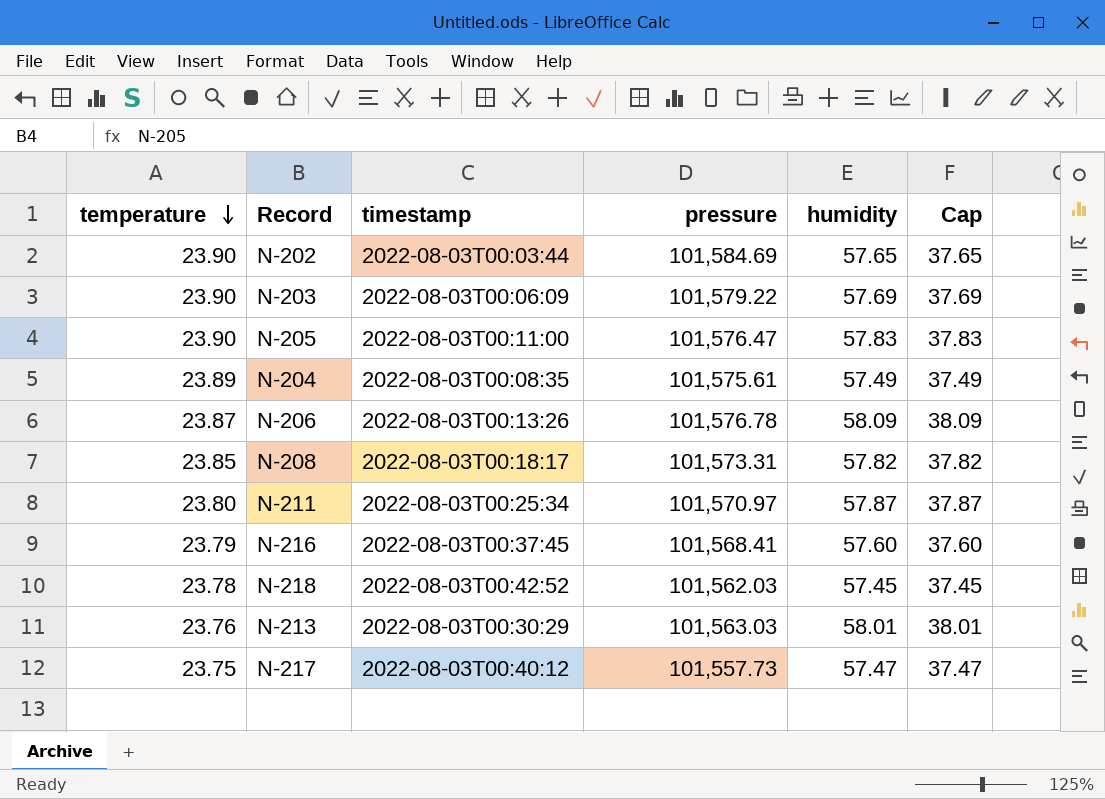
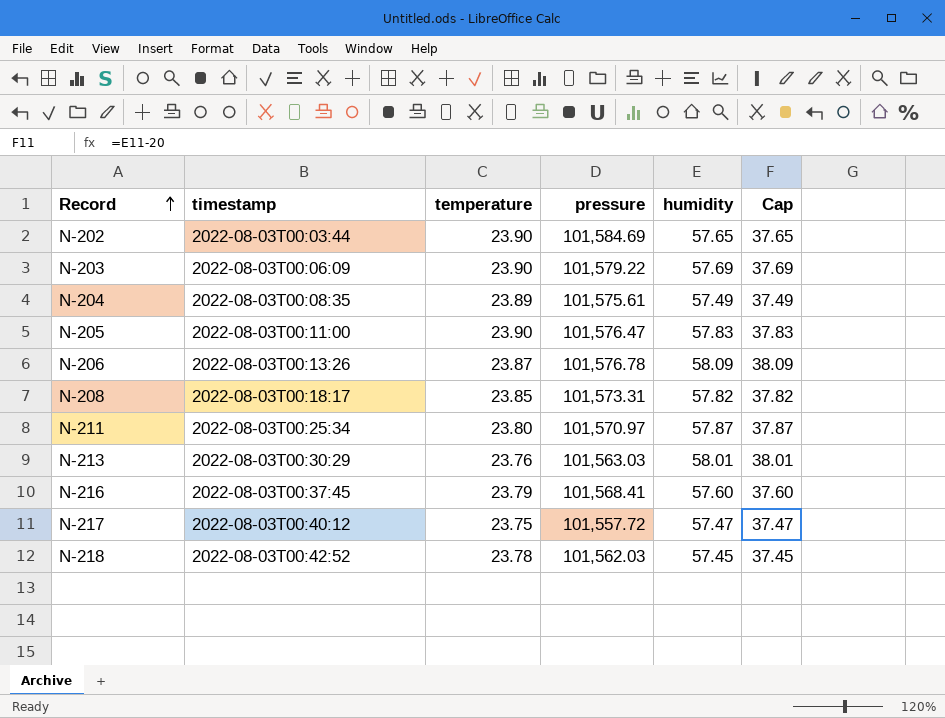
row order: temperature descending -> Record ascending
column temperature | position: 1 -> 3
N-217 | pressure: 101,557.73 -> 101,557.72

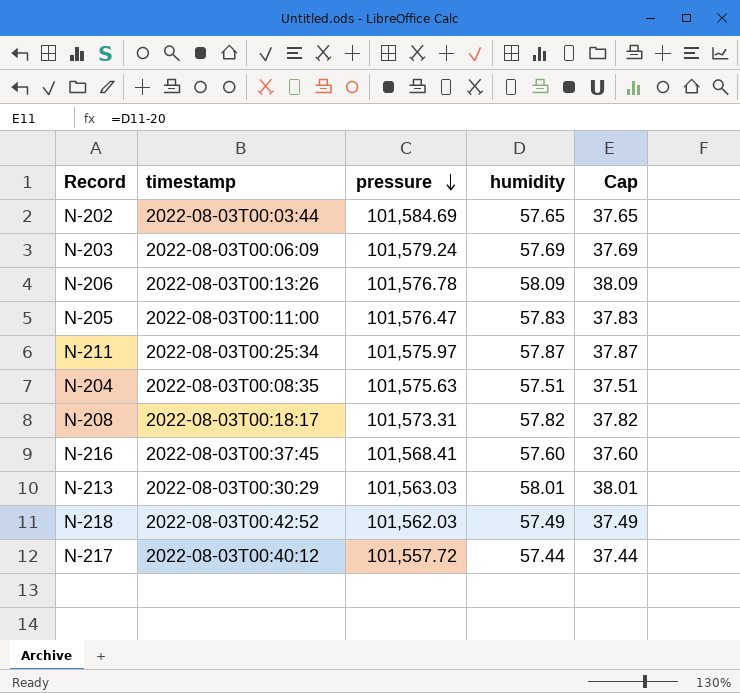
row order: Record ascending -> pressure descending
column temperature | position: 3 -> none
N-203 | pressure: 101,579.22 -> 101,579.24
N-211 | pressure: 101,570.97 -> 101,575.97
N-204 | pressure: 101,575.61 -> 101,575.63
N-204 | humidity: 57.49 -> 57.51
N-204 | Cap: 37.49 -> 37.51
N-218 | humidity: 57.45 -> 57.49
N-218 | Cap: 37.45 -> 37.49
N-217 | humidity: 57.47 -> 57.44
N-217 | Cap: 37.47 -> 37.44

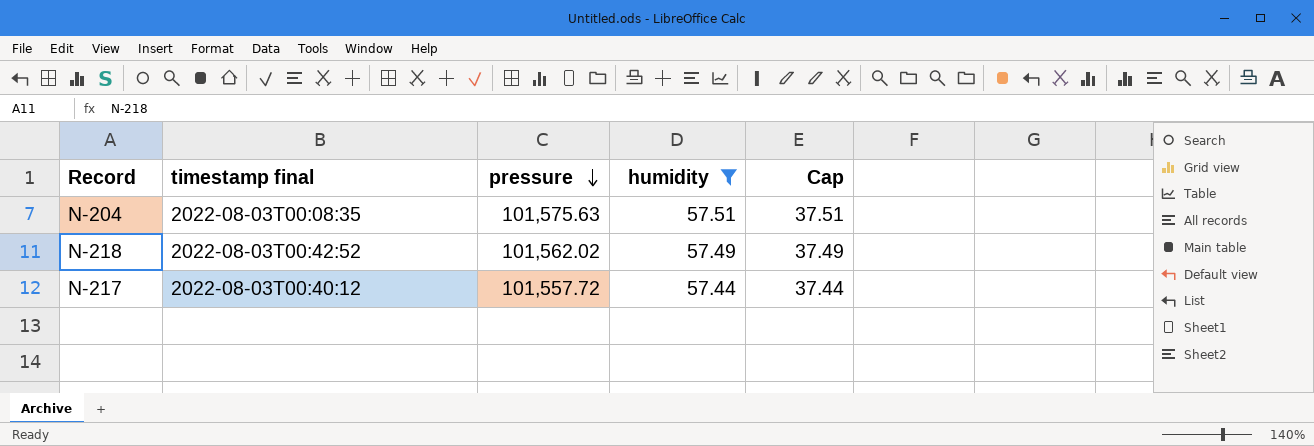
filter: none -> humidity <= 57.51
column name: timestamp -> timestamp final
N-218 | pressure: 101,562.03 -> 101,562.02

